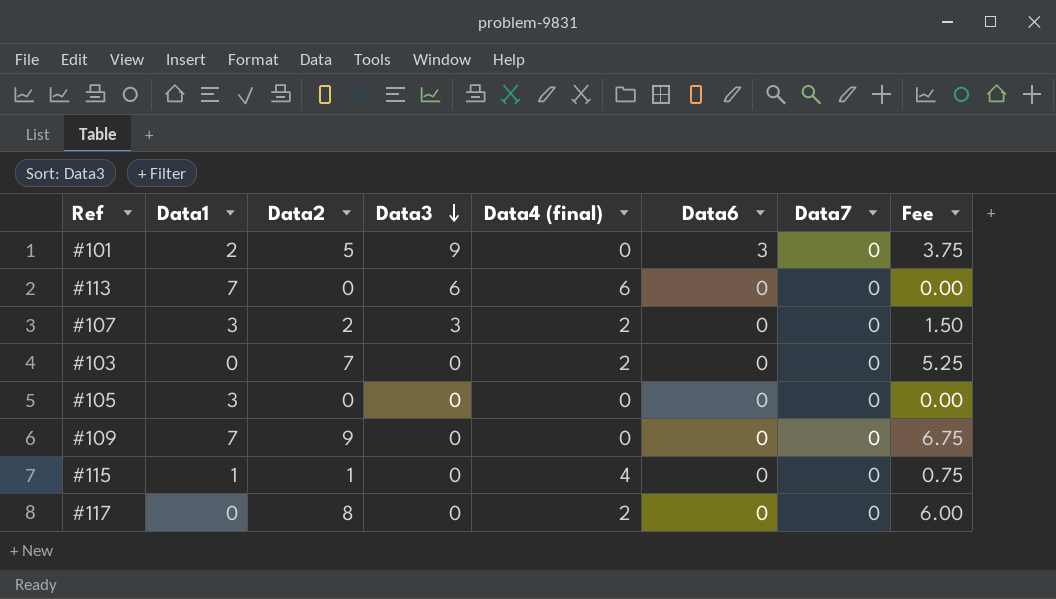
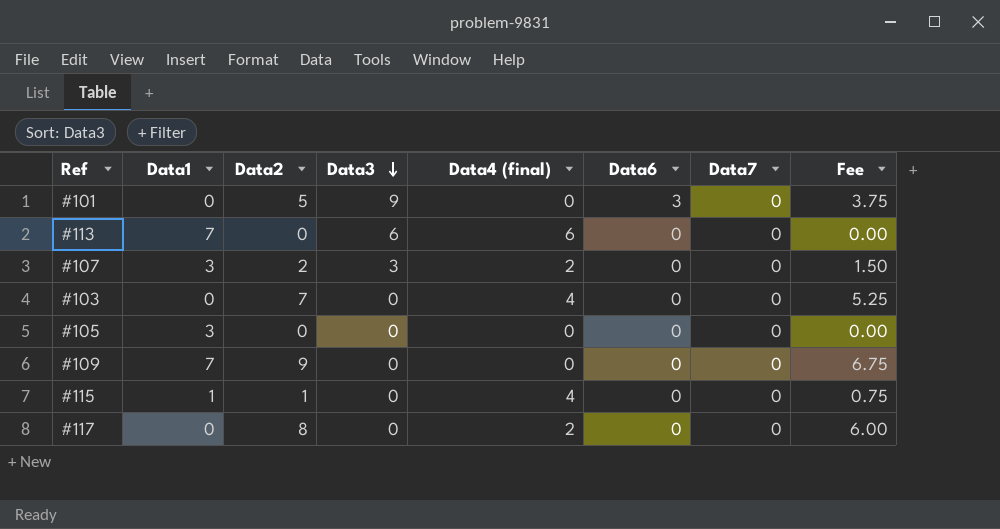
#101 | Data1: 2 -> 0
#103 | Data4 (final): 2 -> 4

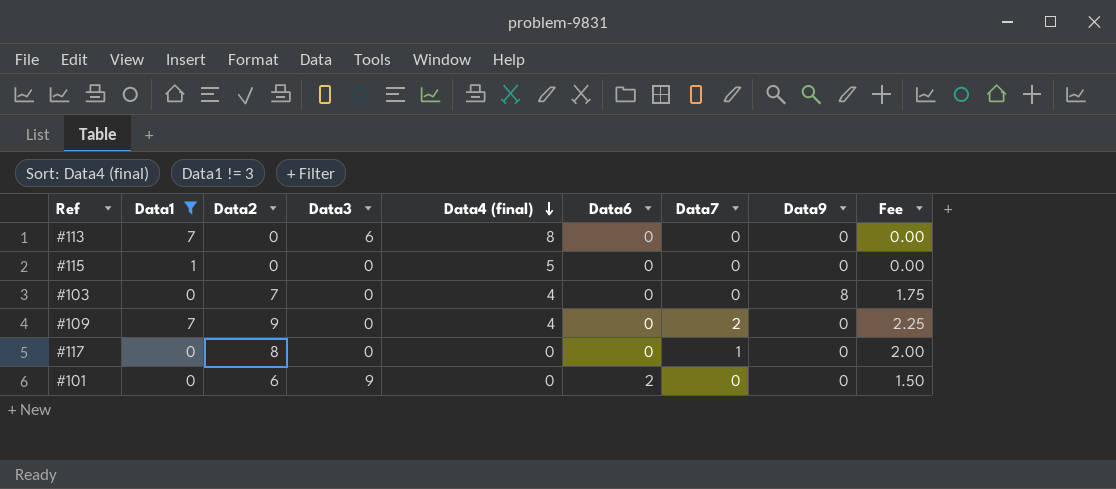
filter: none -> Data1 != 3
row order: Data3 descending -> Data4 (final) descending
column Data9 | position: none -> 8
column Fee | formula: [Data2] * 0.75 -> [Data2] * 0.25
#113 | Data4 (final): 6 -> 8
#115 | Data2: 1 -> 0
#115 | Data4 (final): 4 -> 5
#109 | Data4 (final): 0 -> 4
#109 | Data7: 0 -> 2
#117 | Data4 (final): 2 -> 0
#117 | Data7: 0 -> 1
#101 | Data2: 5 -> 6
#101 | Data6: 3 -> 2

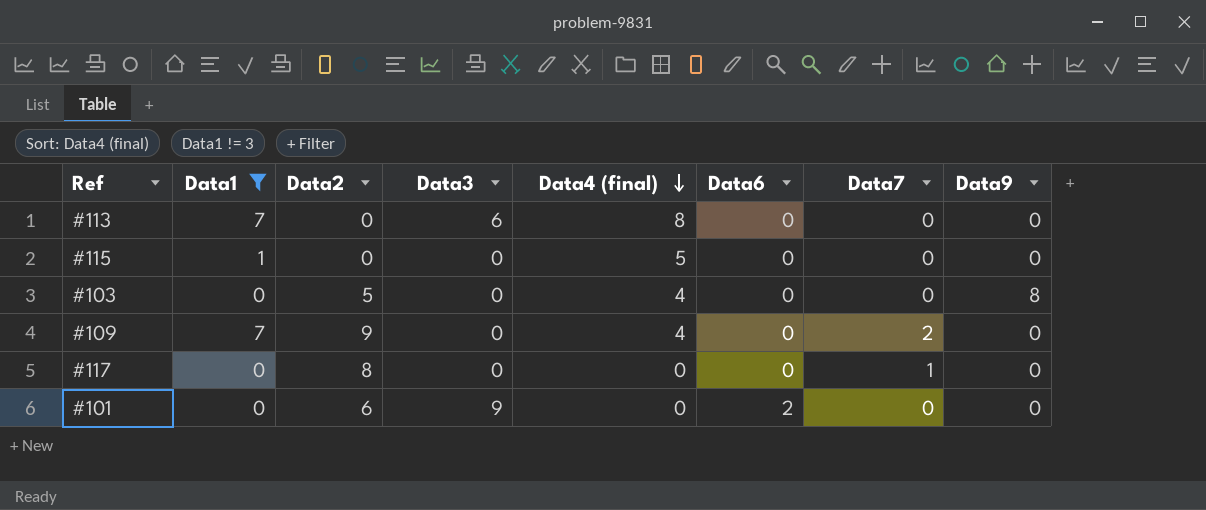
column Fee | formula: [Data2] * 0.25 -> none
#103 | Data2: 7 -> 5

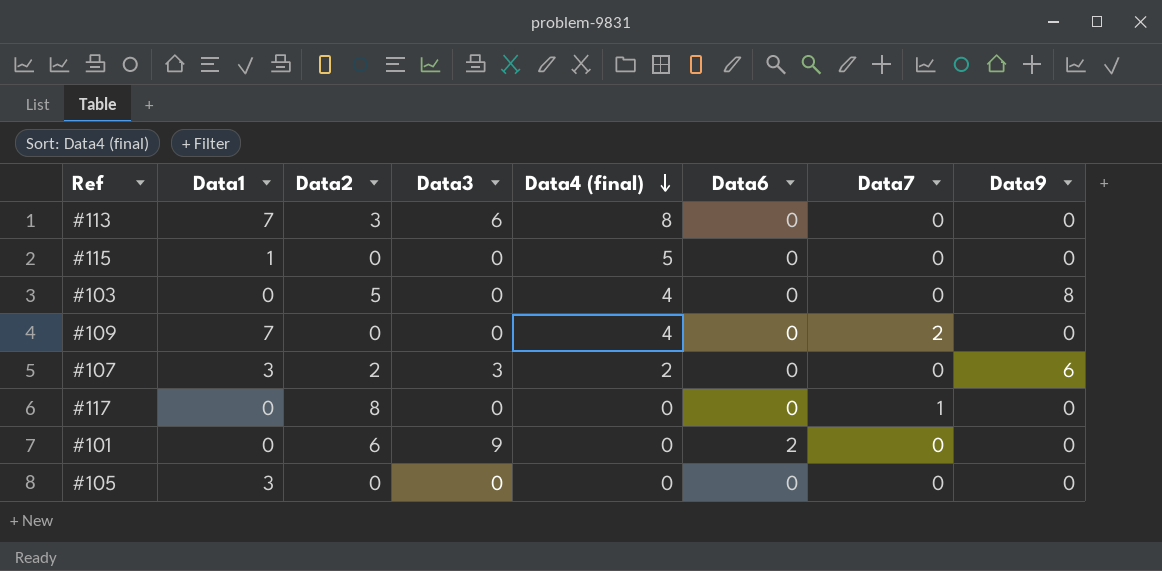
filter: Data1 != 3 -> none
#113 | Data2: 0 -> 3
#109 | Data2: 9 -> 0

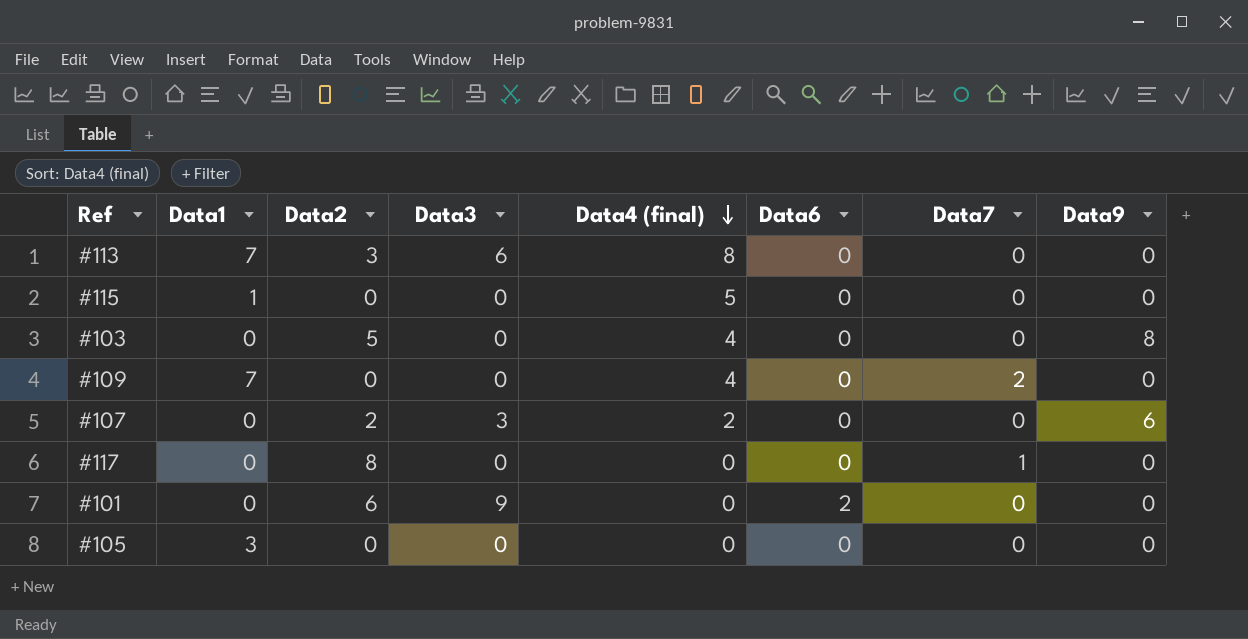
#107 | Data1: 3 -> 0

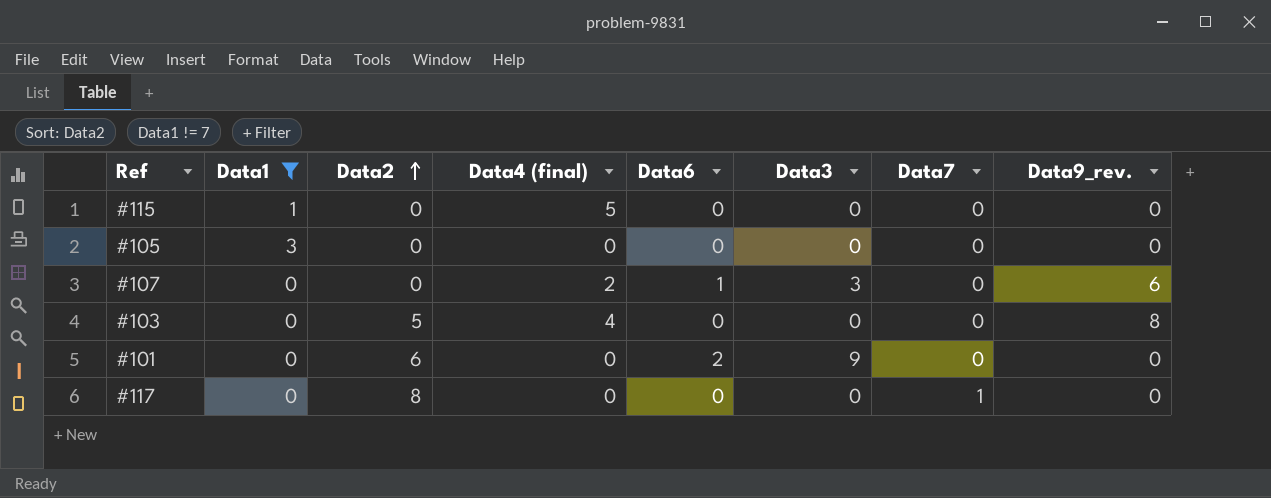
filter: none -> Data1 != 7
row order: Data4 (final) descending -> Data2 ascending
column Data3 | position: 4 -> 6
column name: Data9 -> Data9_rev.
#107 | Data2: 2 -> 0
#107 | Data6: 0 -> 1

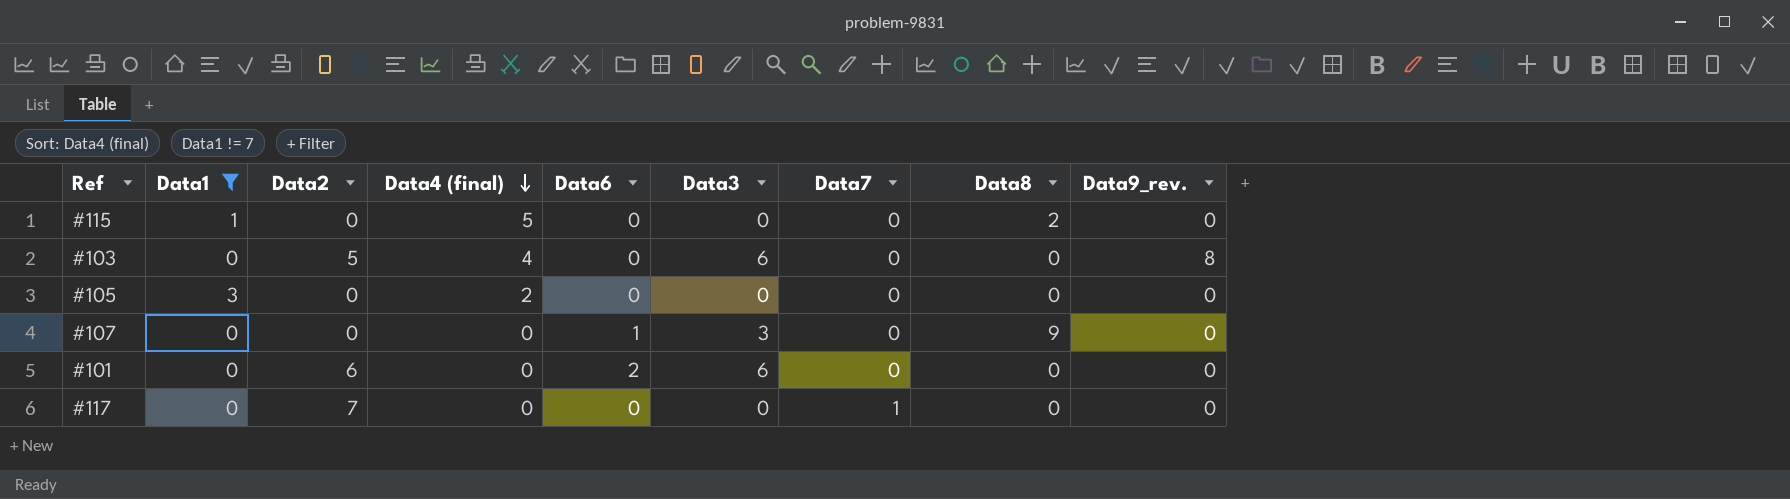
row order: Data2 ascending -> Data4 (final) descending
column Data8 | position: none -> 8
#103 | Data3: 0 -> 6
#105 | Data4 (final): 0 -> 2
#107 | Data4 (final): 2 -> 0
#107 | Data9_rev.: 6 -> 0
#101 | Data3: 9 -> 6
#117 | Data2: 8 -> 7

